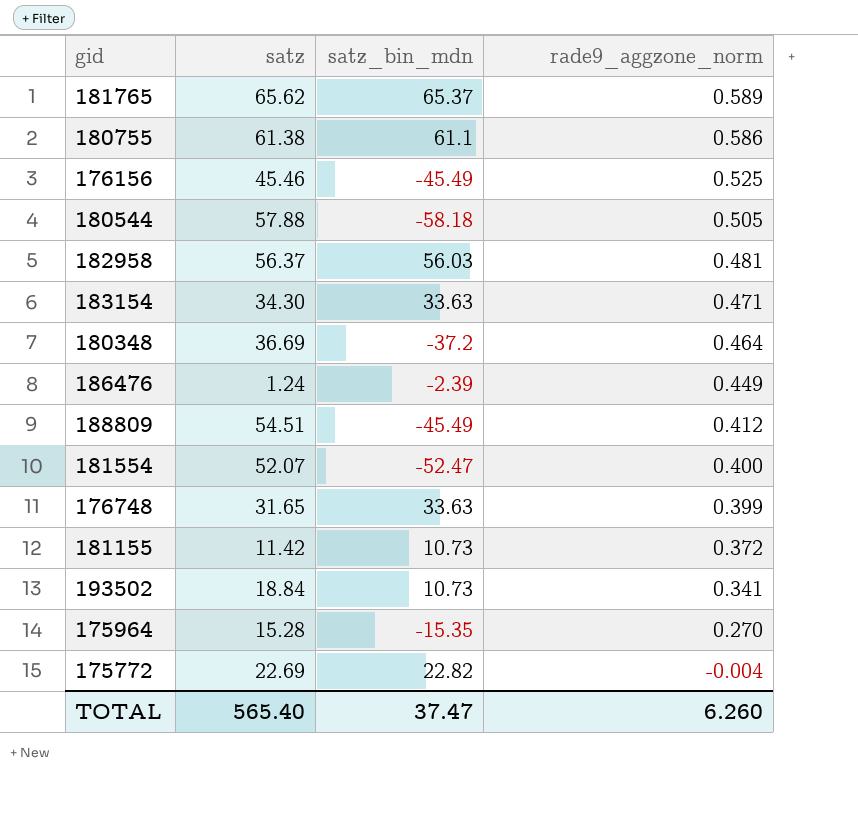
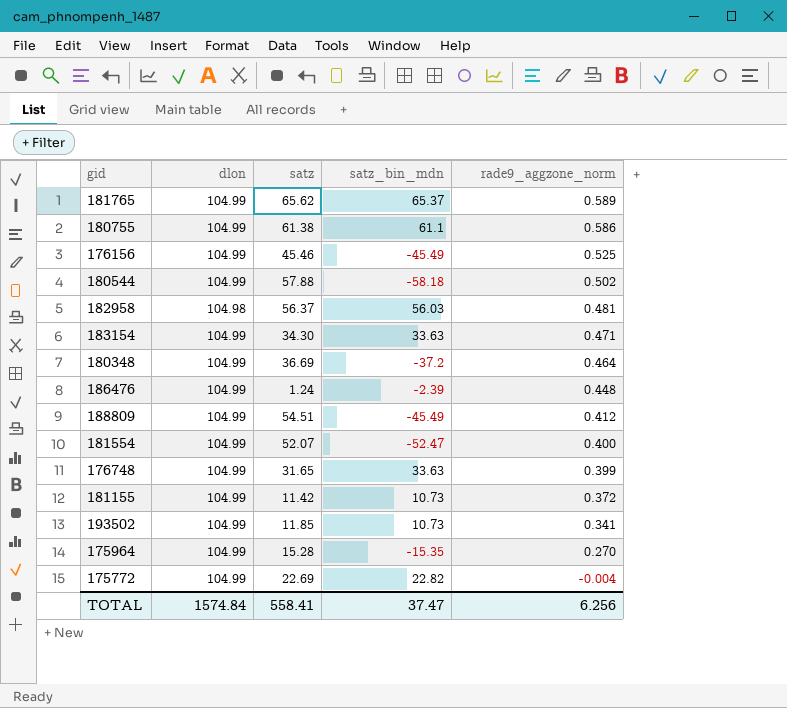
column dlon | position: none -> 2
180544 | rade9_aggzone_norm: 0.505 -> 0.502
186476 | rade9_aggzone_norm: 0.449 -> 0.448
193502 | satz: 18.84 -> 11.85
TOTAL | satz: 565.40 -> 558.41
TOTAL | rade9_aggzone_norm: 6.260 -> 6.256

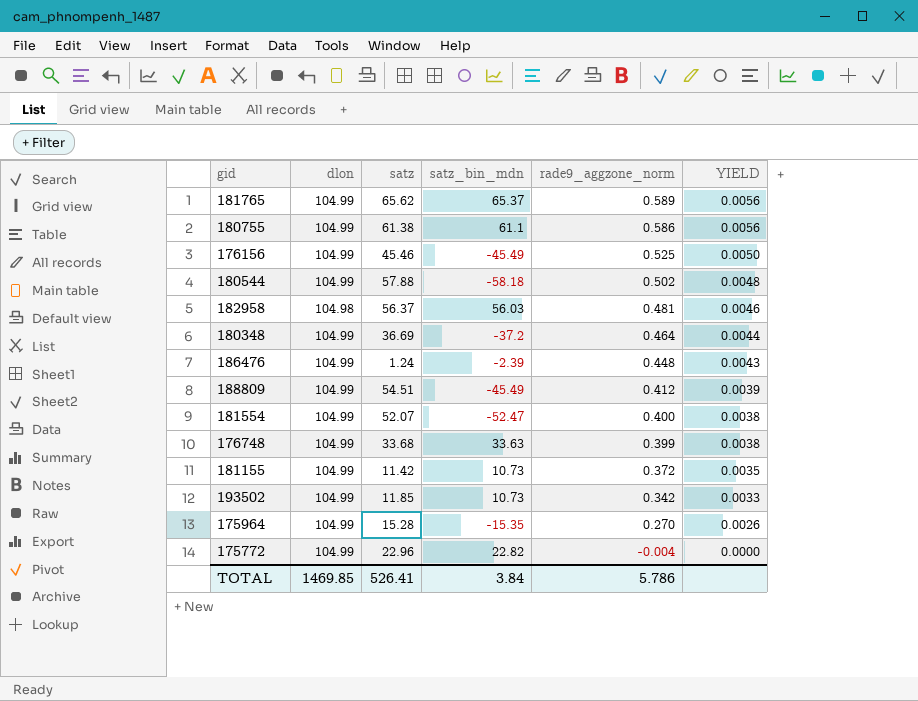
column YIELD | formula: none -> [rade9_aggzone_norm] / [dlon]
row 183154: 104.99 | 34.30 | 33.63 | 0.471 -> none
176748 | satz: 31.65 -> 33.68
193502 | rade9_aggzone_norm: 0.341 -> 0.342
175772 | satz: 22.69 -> 22.96
TOTAL | dlon: 1574.84 -> 1469.85
TOTAL | satz: 558.41 -> 526.41
TOTAL | satz_bin_mdn: 37.47 -> 3.84
TOTAL | rade9_aggzone_norm: 6.256 -> 5.786

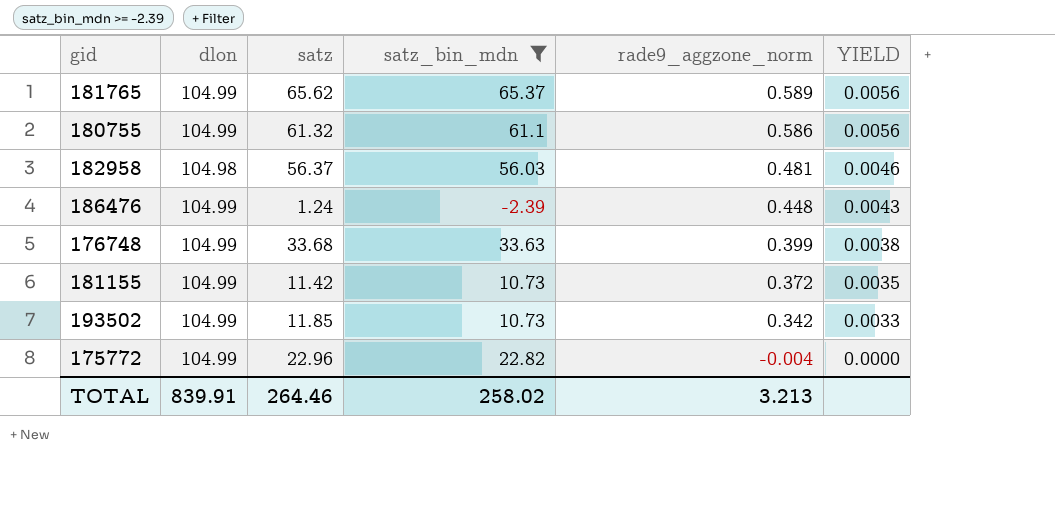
filter: none -> satz_bin_mdn >= -2.39
180755 | satz: 61.38 -> 61.32
TOTAL | dlon: 1469.85 -> 839.91
TOTAL | satz: 526.41 -> 264.46
TOTAL | satz_bin_mdn: 3.84 -> 258.02
TOTAL | rade9_aggzone_norm: 5.786 -> 3.213

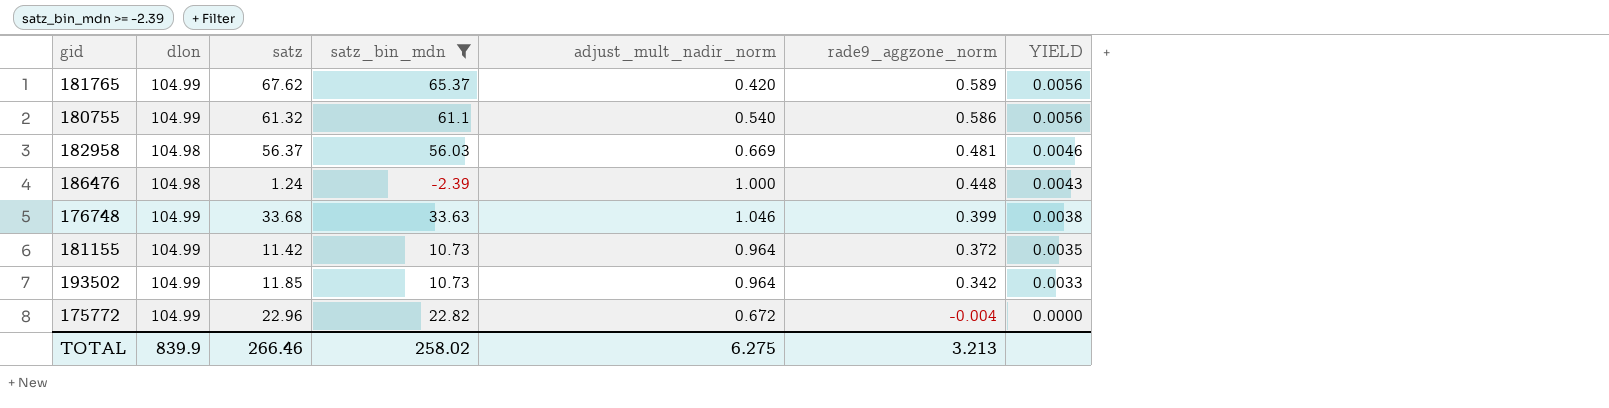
column adjust_mult_nadir_norm | position: none -> 5
181765 | satz: 65.62 -> 67.62
186476 | dlon: 104.99 -> 104.98
TOTAL | dlon: 839.91 -> 839.9
TOTAL | satz: 264.46 -> 266.46

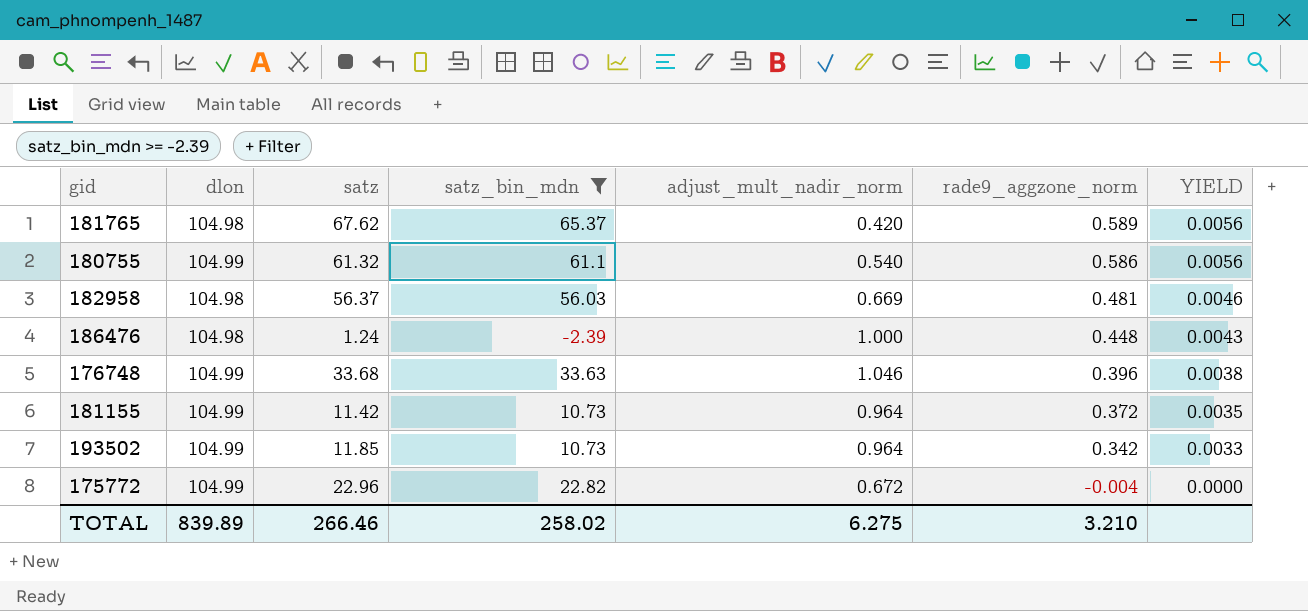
181765 | dlon: 104.99 -> 104.98
176748 | rade9_aggzone_norm: 0.399 -> 0.396
TOTAL | dlon: 839.9 -> 839.89
TOTAL | rade9_aggzone_norm: 3.213 -> 3.210

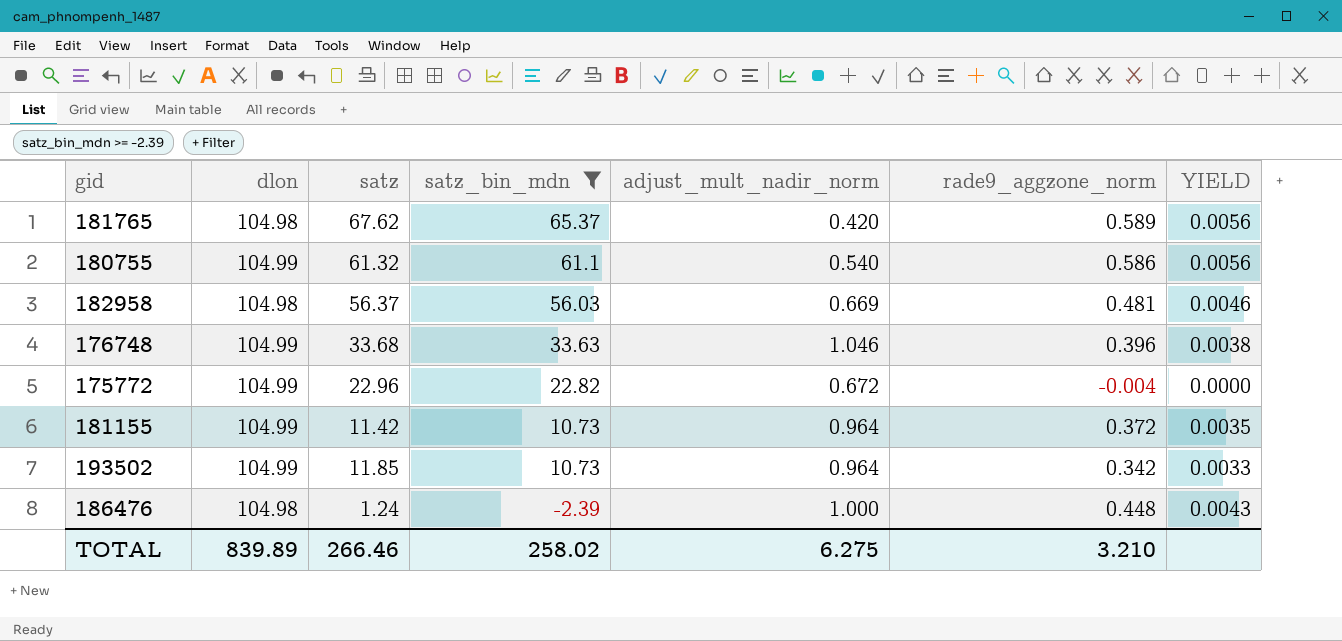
row order: rade9_aggzone_norm descending -> satz_bin_mdn descending

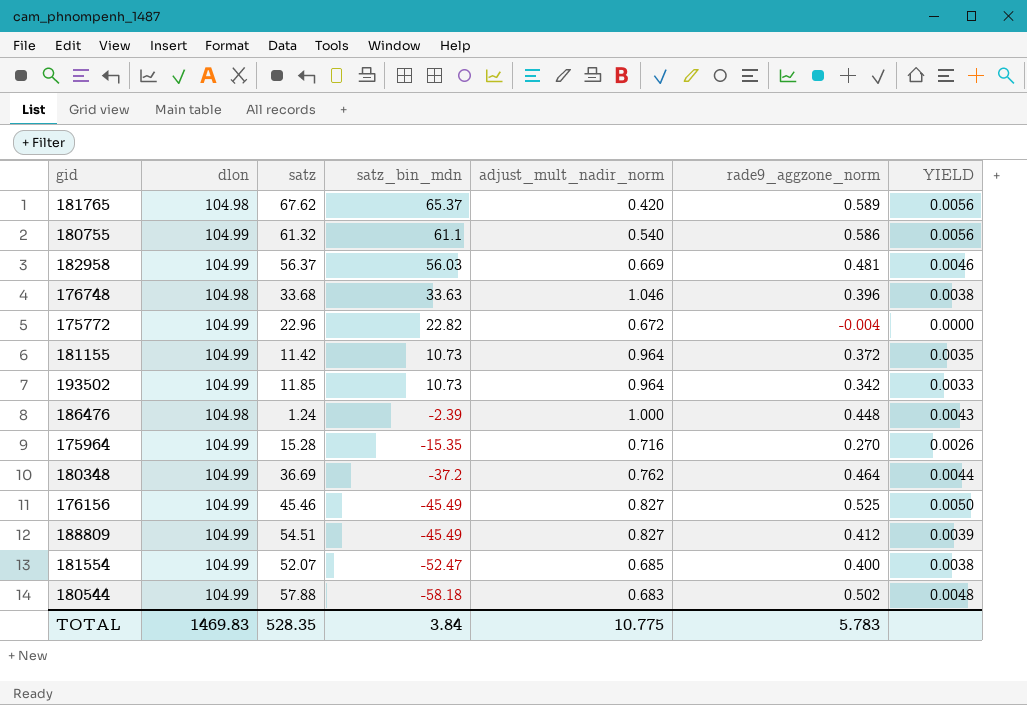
filter: satz_bin_mdn >= -2.39 -> none
182958 | dlon: 104.98 -> 104.99
176748 | dlon: 104.99 -> 104.98
TOTAL | dlon: 839.89 -> 1469.83
TOTAL | satz: 266.46 -> 528.35
TOTAL | satz_bin_mdn: 258.02 -> 3.84
TOTAL | adjust_mult_nadir_norm: 6.275 -> 10.775
TOTAL | rade9_aggzone_norm: 3.210 -> 5.783

